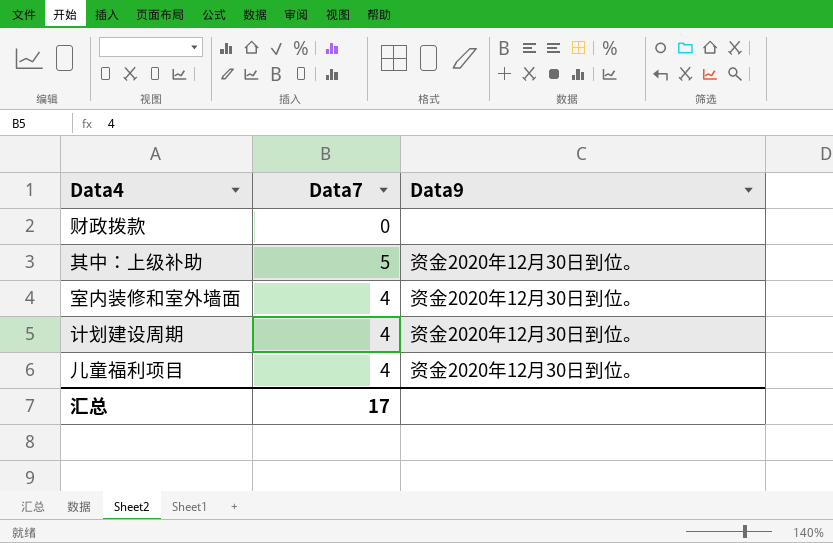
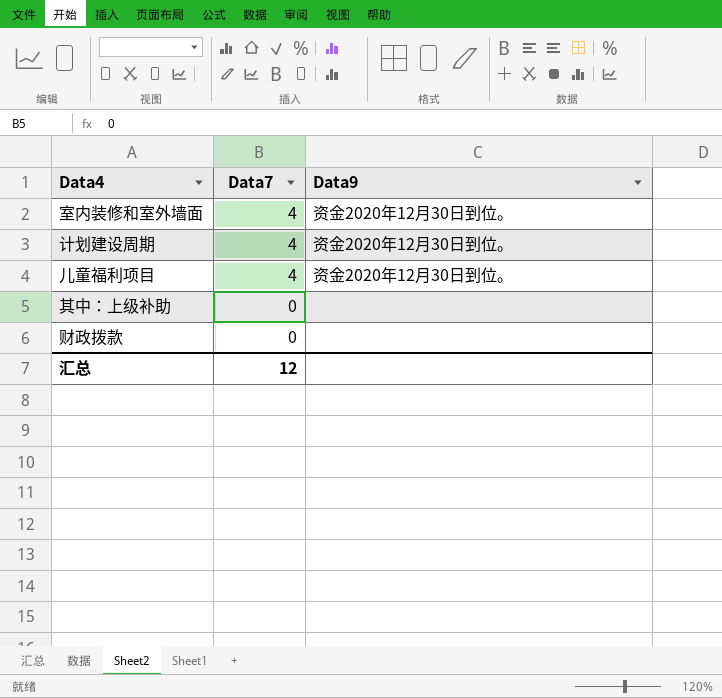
row order: none -> Data7 descending
其中：上级补助 | Data7: 5 -> 0
其中：上级补助 | Data9: 资金2020年12月30日到位。 -> none
汇总 | Data7: 17 -> 12

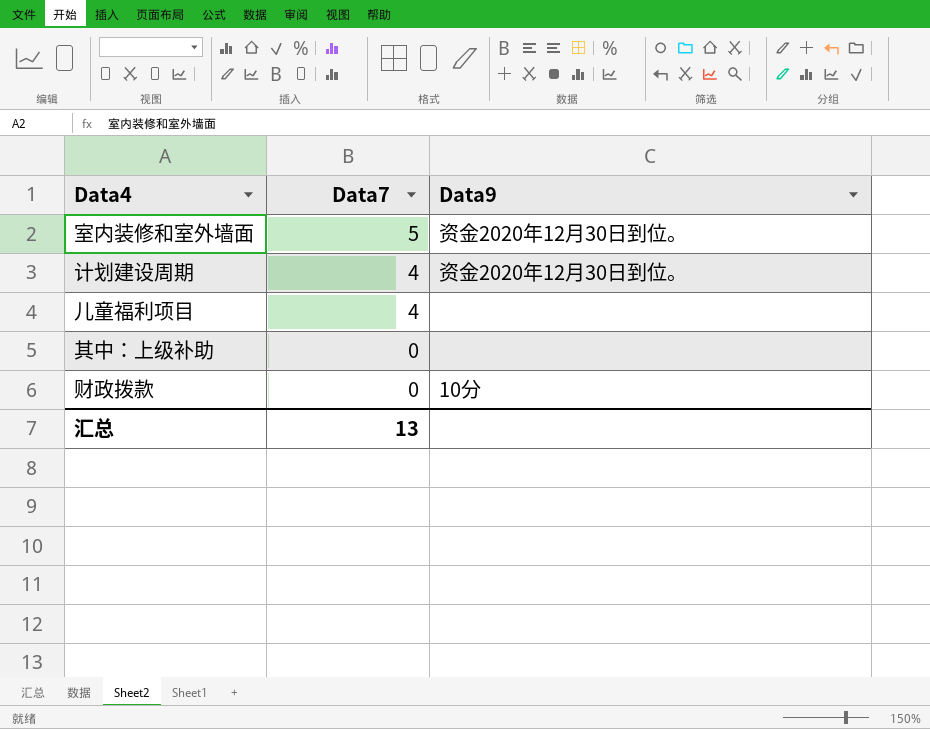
室内装修和室外墙面 | Data7: 4 -> 5
儿童福利项目 | Data9: 资金2020年12月30日到位。 -> none
财政拨款 | Data9: none -> 10分
汇总 | Data7: 12 -> 13

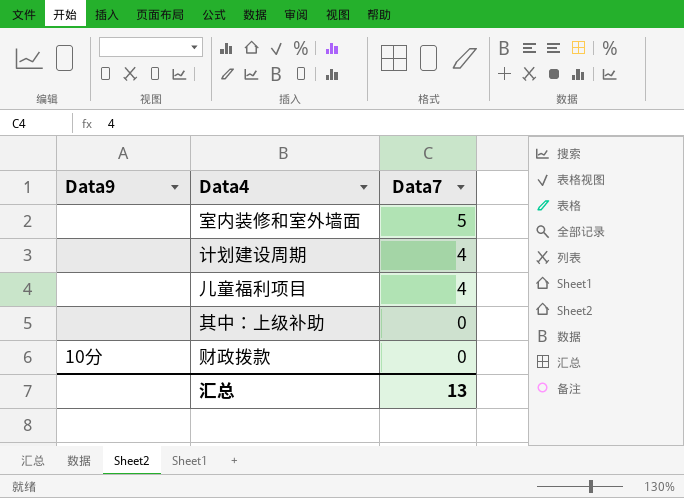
column Data9 | position: 3 -> 1
室内装修和室外墙面 | Data9: 资金2020年12月30日到位。 -> none
计划建设周期 | Data9: 资金2020年12月30日到位。 -> none

